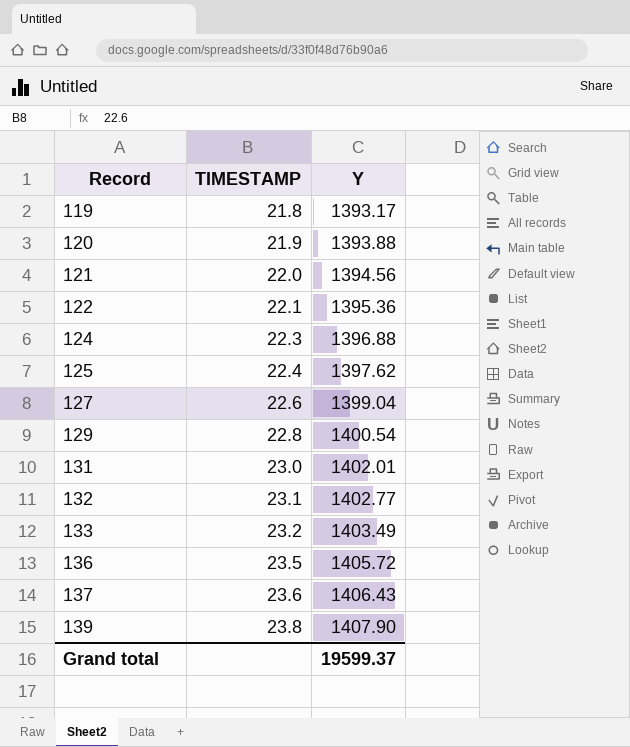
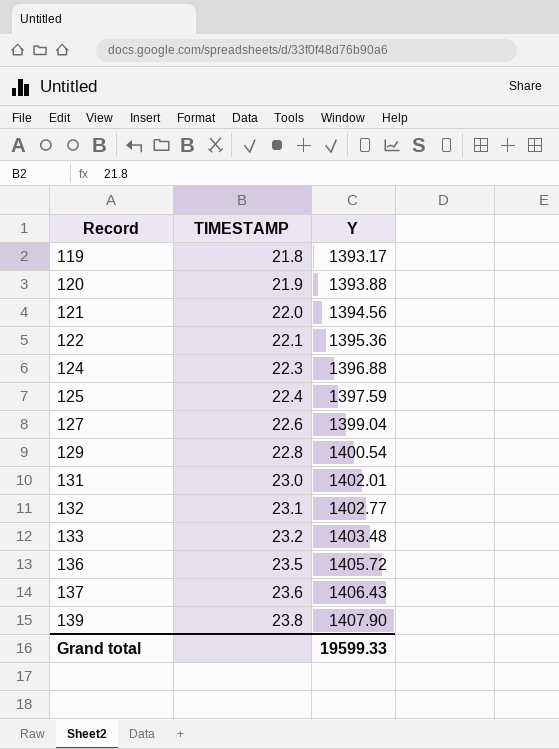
125 | Y: 1397.62 -> 1397.59
133 | Y: 1403.49 -> 1403.48
Grand total | Y: 19599.37 -> 19599.33

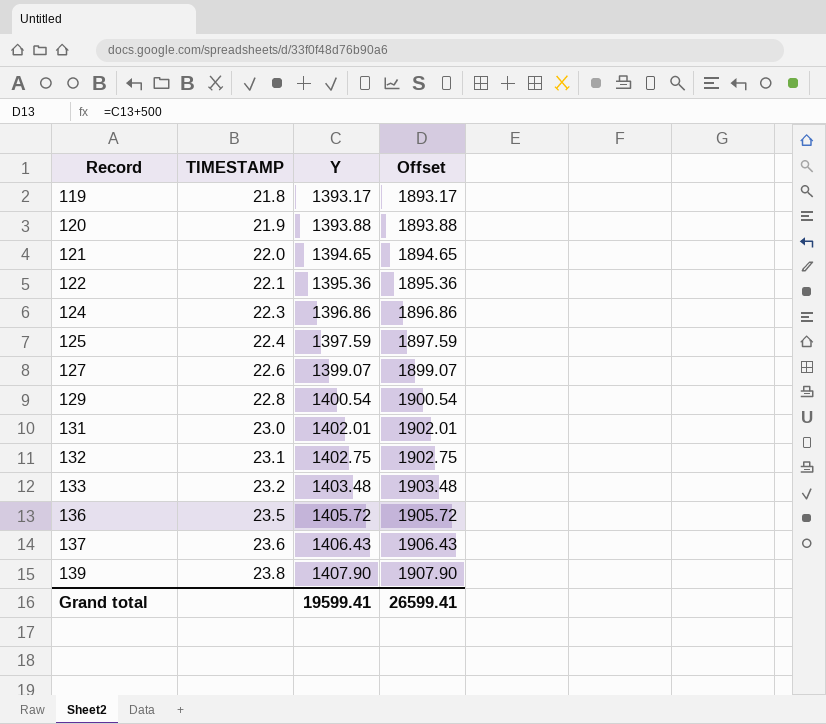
column Offset | formula: none -> [Y] + 500
121 | Y: 1394.56 -> 1394.65
124 | Y: 1396.88 -> 1396.86
127 | Y: 1399.04 -> 1399.07
132 | Y: 1402.77 -> 1402.75
Grand total | Y: 19599.33 -> 19599.41

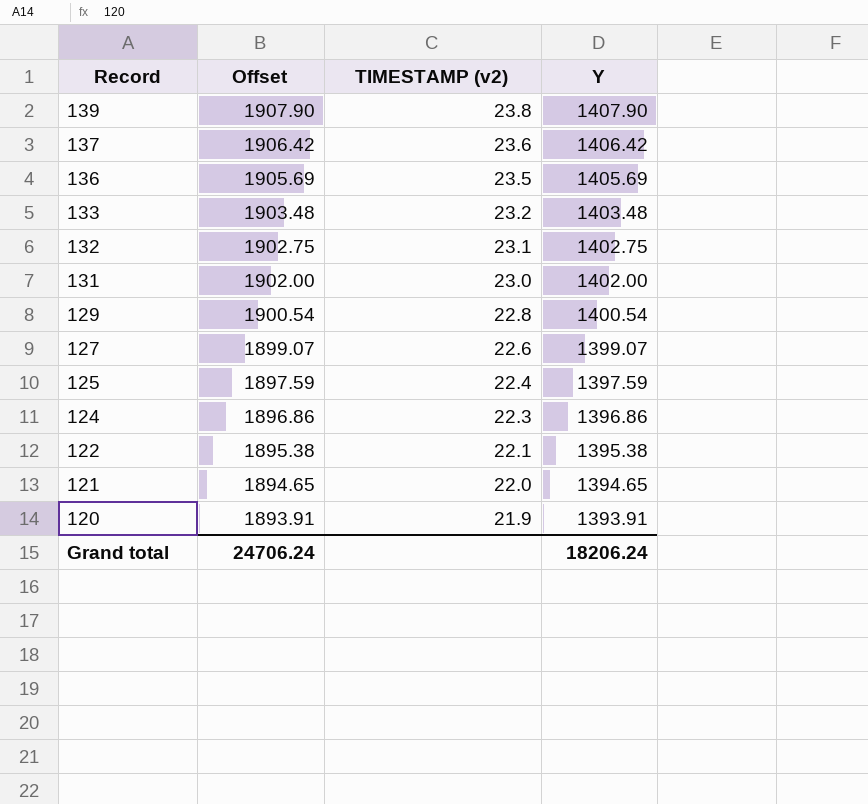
row order: Record ascending -> Record descending
column Offset | position: 4 -> 2
column name: TIMESTAMP -> TIMESTAMP (v2)
row 119: 21.8 | 1393.17 | 1893.17 -> none
137 | Offset: 1906.43 -> 1906.42
137 | Y: 1406.43 -> 1406.42
136 | Offset: 1905.72 -> 1905.69
136 | Y: 1405.72 -> 1405.69
131 | Offset: 1902.01 -> 1902.00
131 | Y: 1402.01 -> 1402.00
122 | Offset: 1895.36 -> 1895.38
122 | Y: 1395.36 -> 1395.38
120 | Offset: 1893.88 -> 1893.91
120 | Y: 1393.88 -> 1393.91
Grand total | Offset: 26599.41 -> 24706.24
Grand total | Y: 19599.41 -> 18206.24

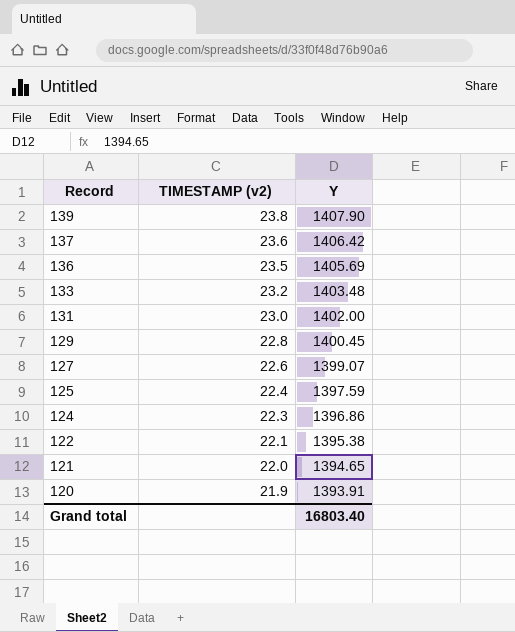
column Offset | formula: [Y] + 500 -> none
row 132: 1902.75 | 23.1 | 1402.75 -> none
129 | Y: 1400.54 -> 1400.45
Grand total | Y: 18206.24 -> 16803.40

